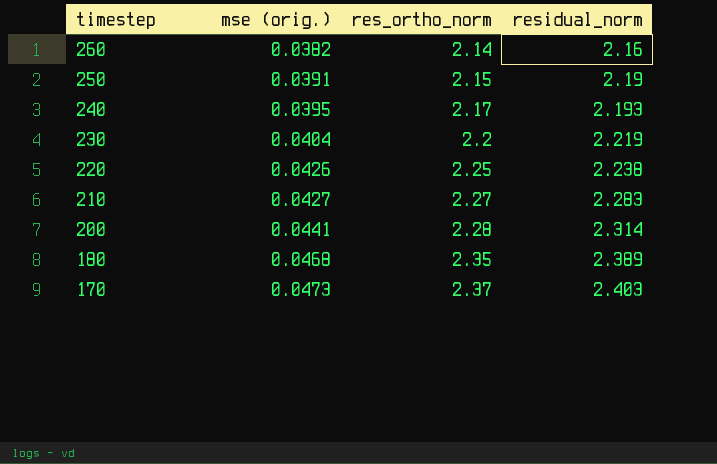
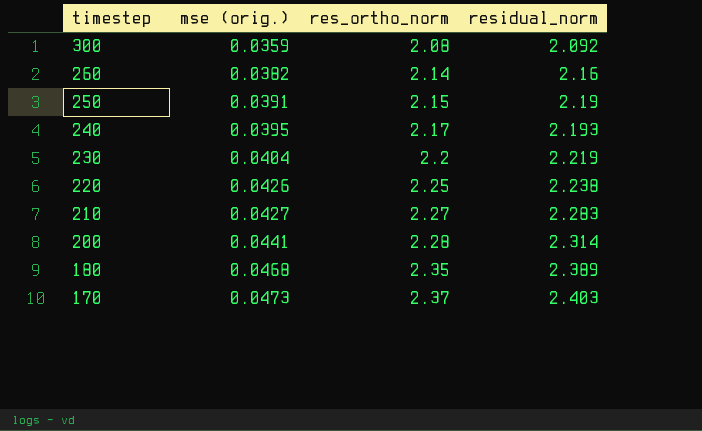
row 300: none -> 0.0359 | 2.08 | 2.092

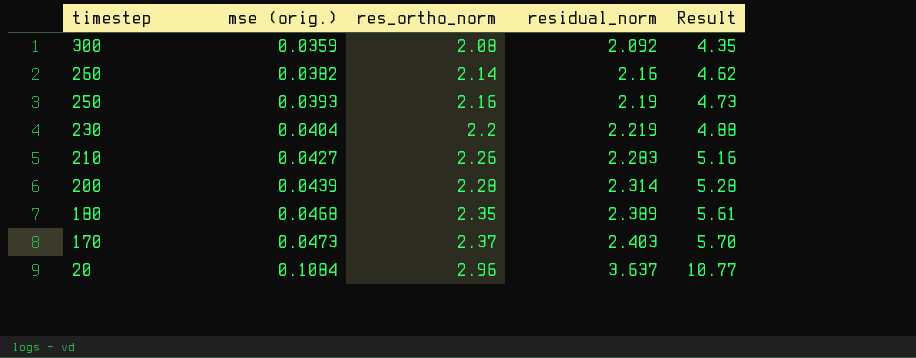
column Result | formula: none -> [res_ortho_norm] * [residual_norm]
row 240: 0.0395 | 2.17 | 2.193 -> none
row 220: 0.0426 | 2.25 | 2.238 -> none
250 | mse (orig.): 0.0391 -> 0.0393
250 | res_ortho_norm: 2.15 -> 2.16
210 | res_ortho_norm: 2.27 -> 2.26
200 | mse (orig.): 0.0441 -> 0.0439
row 20: none -> 0.1084 | 2.96 | 3.637 | 10.77

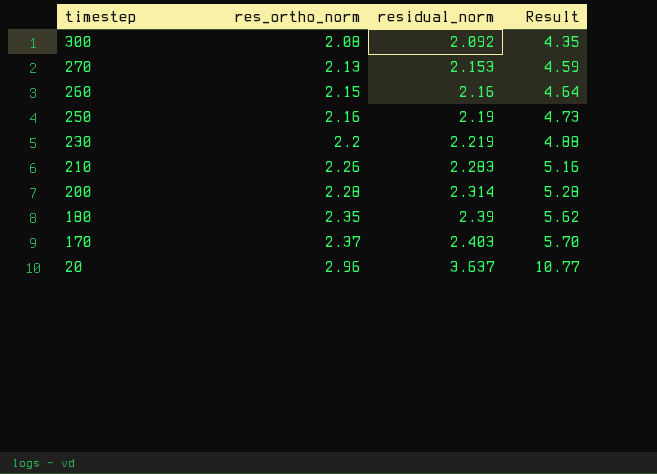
column mse (orig.) | position: 2 -> none
row 270: none -> 2.13 | 2.153 | 4.59
260 | res_ortho_norm: 2.14 -> 2.15
260 | Result: 4.62 -> 4.64
180 | residual_norm: 2.389 -> 2.39
180 | Result: 5.61 -> 5.62

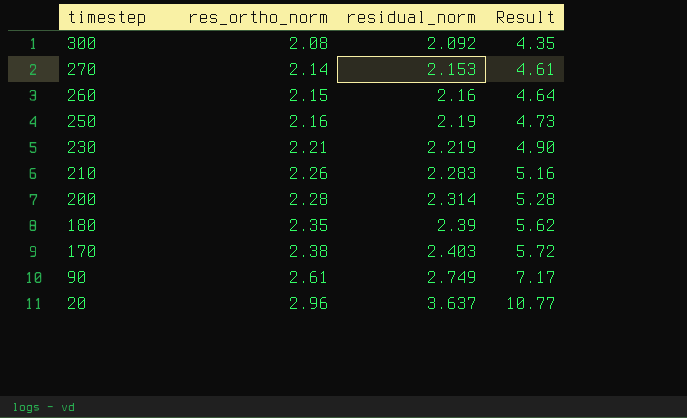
270 | res_ortho_norm: 2.13 -> 2.14
270 | Result: 4.59 -> 4.61
230 | res_ortho_norm: 2.2 -> 2.21
230 | Result: 4.88 -> 4.90
170 | res_ortho_norm: 2.37 -> 2.38
170 | Result: 5.70 -> 5.72
row 90: none -> 2.61 | 2.749 | 7.17

